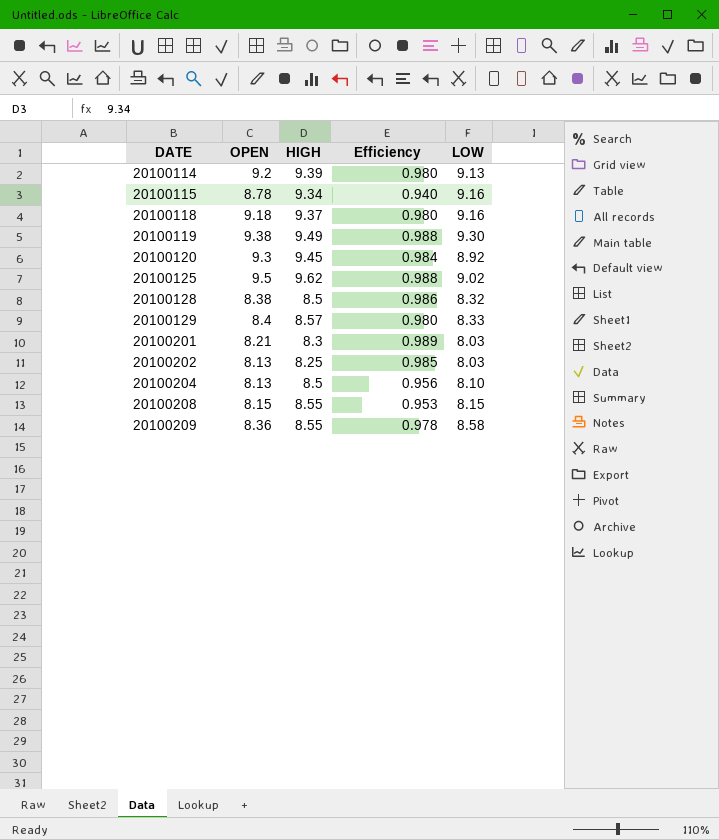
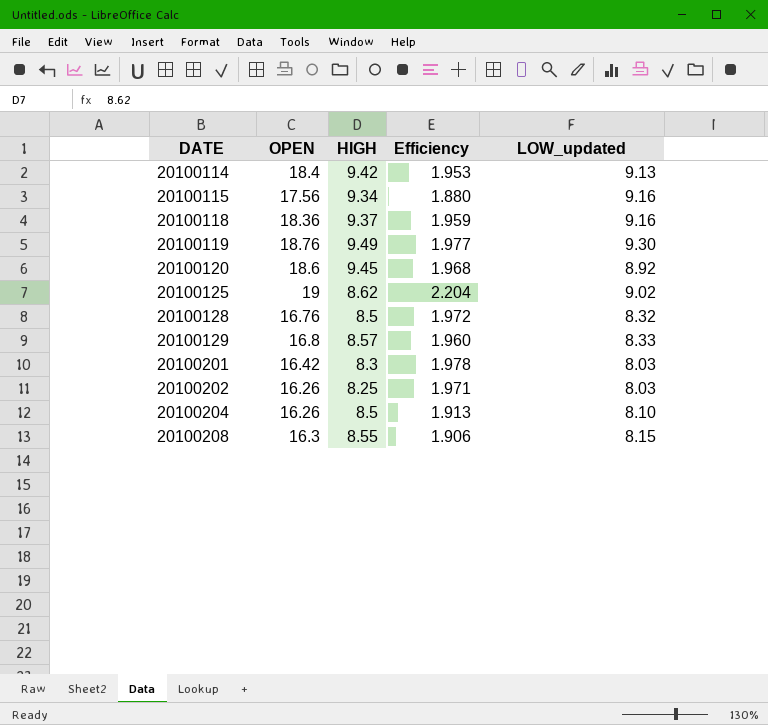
column name: LOW -> LOW_updated
row 20100209: 8.36 | 8.55 | 0.978 | 8.58 -> none
20100114 | OPEN: 9.2 -> 18.4
20100114 | HIGH: 9.39 -> 9.42
20100114 | Efficiency: 0.980 -> 1.953
20100115 | OPEN: 8.78 -> 17.56
20100115 | Efficiency: 0.940 -> 1.880
20100118 | OPEN: 9.18 -> 18.36
20100118 | Efficiency: 0.980 -> 1.959
20100119 | OPEN: 9.38 -> 18.76
20100119 | Efficiency: 0.988 -> 1.977
20100120 | OPEN: 9.3 -> 18.6
20100120 | Efficiency: 0.984 -> 1.968
20100125 | OPEN: 9.5 -> 19
20100125 | HIGH: 9.62 -> 8.62
20100125 | Efficiency: 0.988 -> 2.204
20100128 | OPEN: 8.38 -> 16.76
20100128 | Efficiency: 0.986 -> 1.972
20100129 | OPEN: 8.4 -> 16.8
20100129 | Efficiency: 0.980 -> 1.960
20100201 | OPEN: 8.21 -> 16.42
20100201 | Efficiency: 0.989 -> 1.978
20100202 | OPEN: 8.13 -> 16.26
20100202 | Efficiency: 0.985 -> 1.971
20100204 | OPEN: 8.13 -> 16.26
20100204 | Efficiency: 0.956 -> 1.913
20100208 | OPEN: 8.15 -> 16.3
20100208 | Efficiency: 0.953 -> 1.906

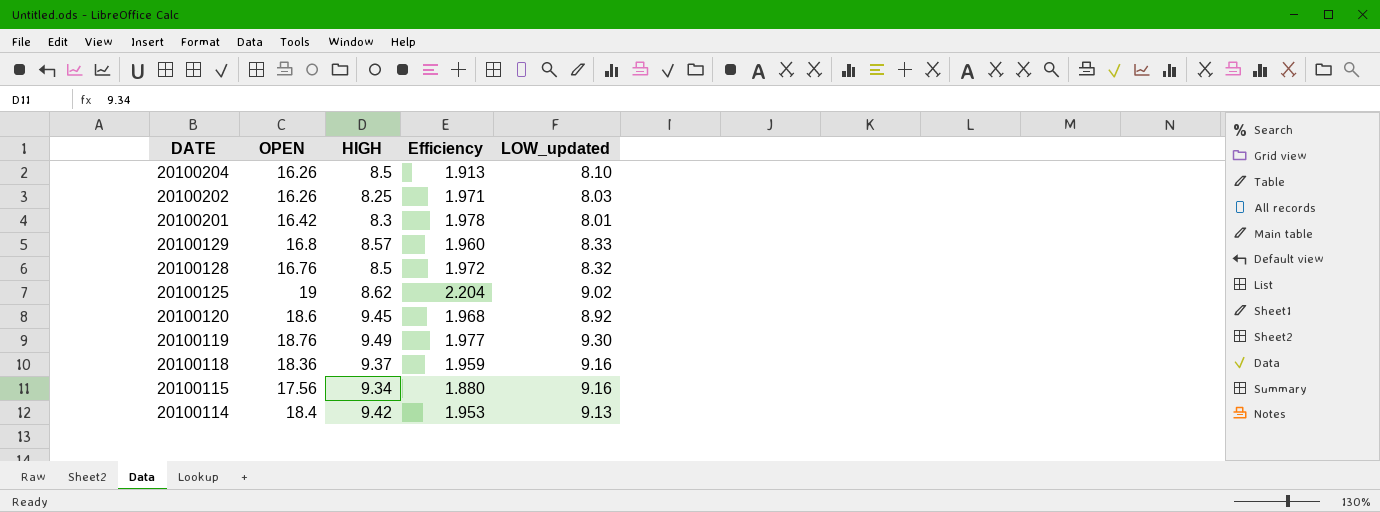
row order: DATE ascending -> DATE descending
row 20100208: 16.3 | 8.55 | 1.906 | 8.15 -> none
20100201 | LOW_updated: 8.03 -> 8.01

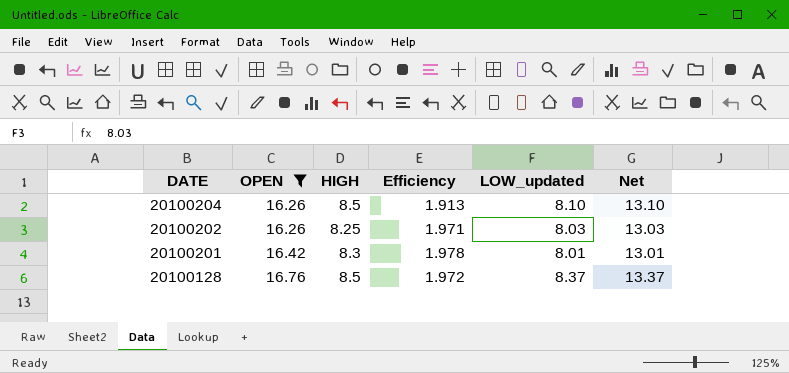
filter: none -> OPEN <= 16.76
column Net | formula: none -> [LOW_updated] + 5
20100128 | LOW_updated: 8.32 -> 8.37

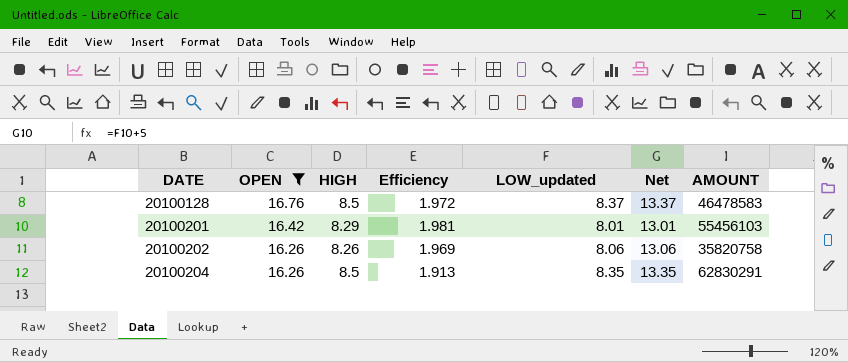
row order: DATE descending -> DATE ascending
column AMOUNT | position: none -> 7
20100201 | HIGH: 8.3 -> 8.29
20100201 | Efficiency: 1.978 -> 1.981
20100202 | HIGH: 8.25 -> 8.26
20100202 | Efficiency: 1.971 -> 1.969
20100202 | LOW_updated: 8.03 -> 8.06
20100202 | Net: 13.03 -> 13.06
20100204 | LOW_updated: 8.10 -> 8.35
20100204 | Net: 13.10 -> 13.35

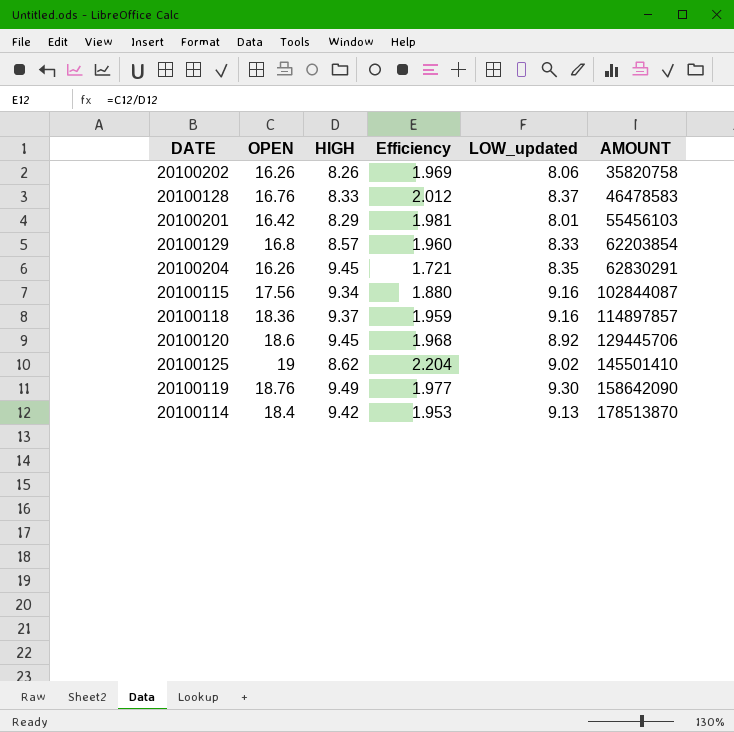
filter: OPEN <= 16.76 -> none
row order: DATE ascending -> AMOUNT ascending
column Net | formula: [LOW_updated] + 5 -> none
20100128 | HIGH: 8.5 -> 8.33
20100128 | Efficiency: 1.972 -> 2.012
20100204 | HIGH: 8.5 -> 9.45
20100204 | Efficiency: 1.913 -> 1.721

